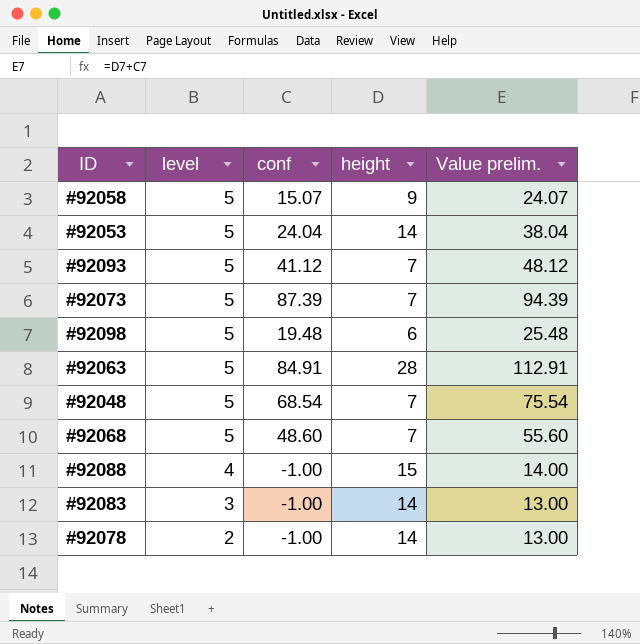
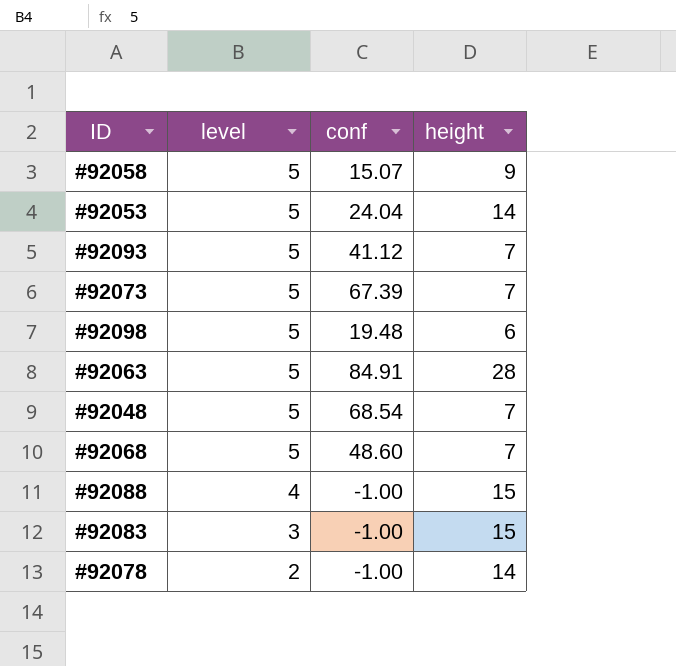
column Value prelim. | formula: [conf] + [height] -> none
#92073 | conf: 87.39 -> 67.39
#92083 | height: 14 -> 15

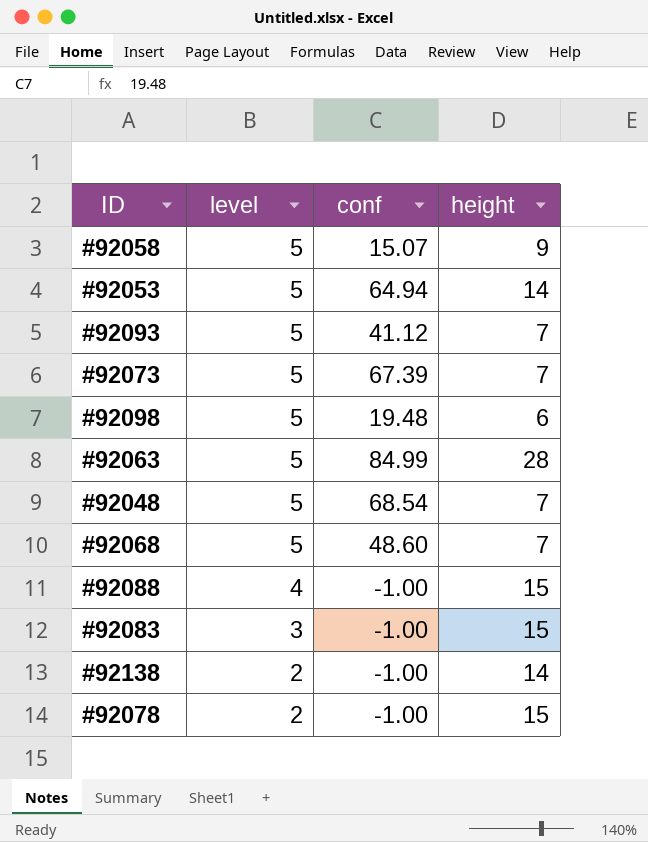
#92053 | conf: 24.04 -> 64.94
#92063 | conf: 84.91 -> 84.99
row #92138: none -> 2 | -1.00 | 14
#92078 | height: 14 -> 15

